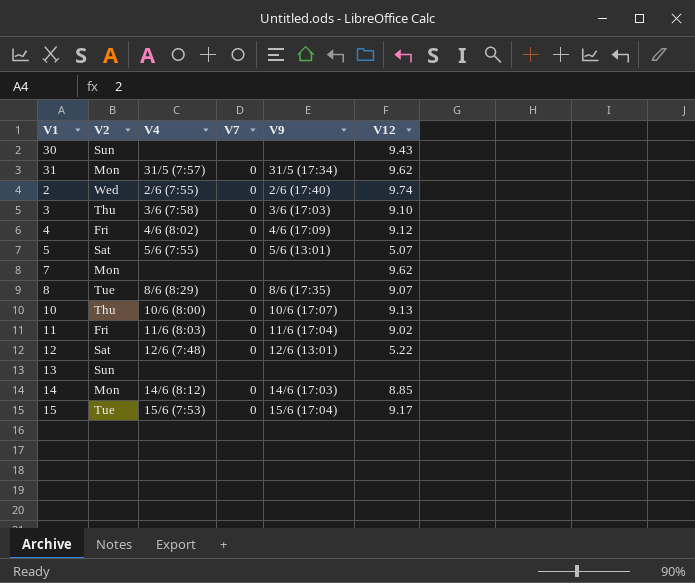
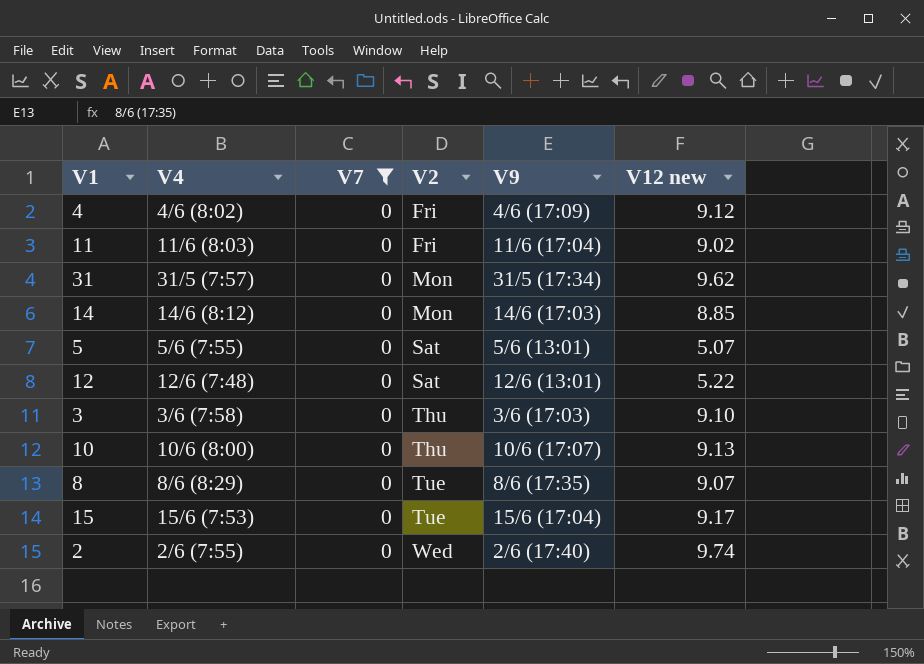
filter: none -> V7 = 0
row order: none -> V2 ascending
column V2 | position: 2 -> 4
column name: V12 -> V12 new

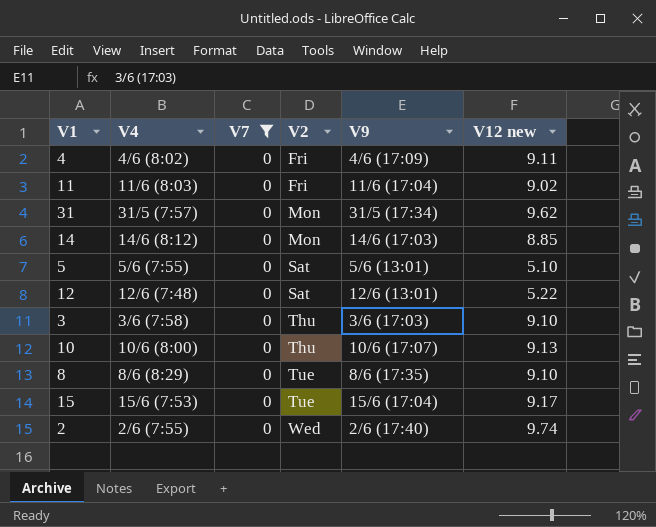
4 | V12 new: 9.12 -> 9.11
5 | V12 new: 5.07 -> 5.10
8 | V12 new: 9.07 -> 9.10

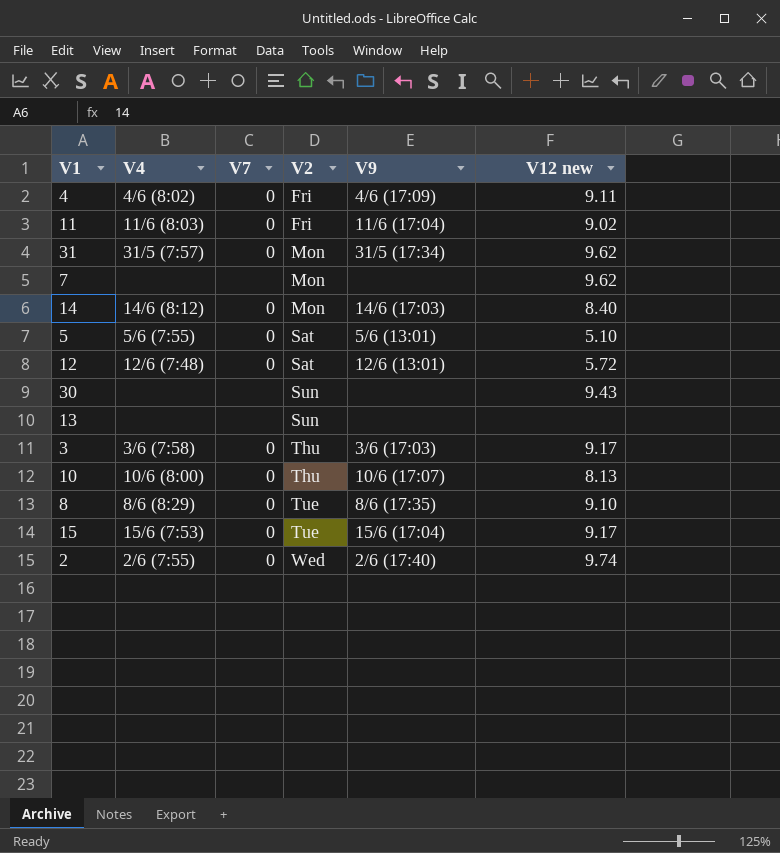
filter: V7 = 0 -> none
14 | V12 new: 8.85 -> 8.40
12 | V12 new: 5.22 -> 5.72
3 | V12 new: 9.10 -> 9.17
10 | V12 new: 9.13 -> 8.13

